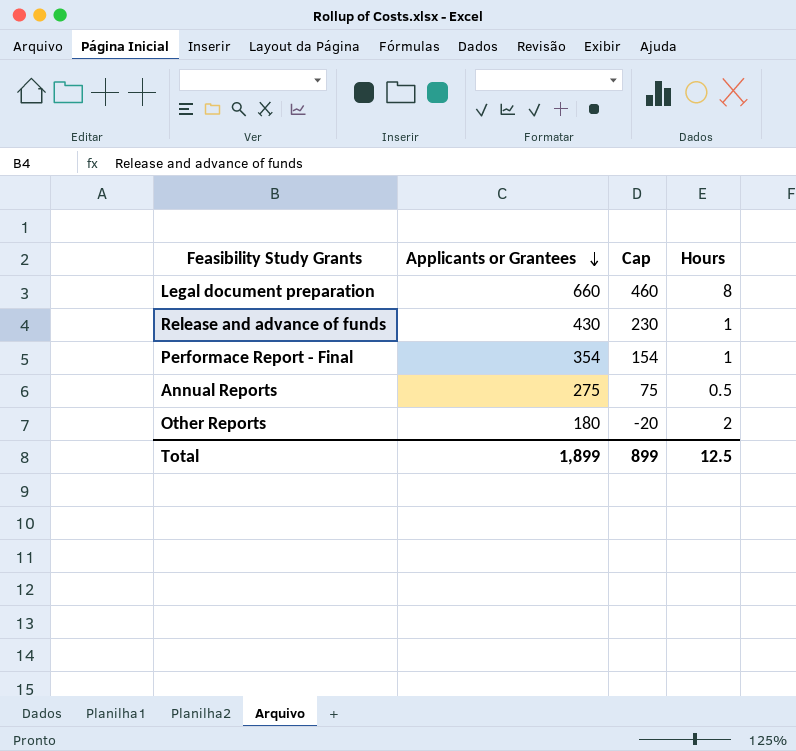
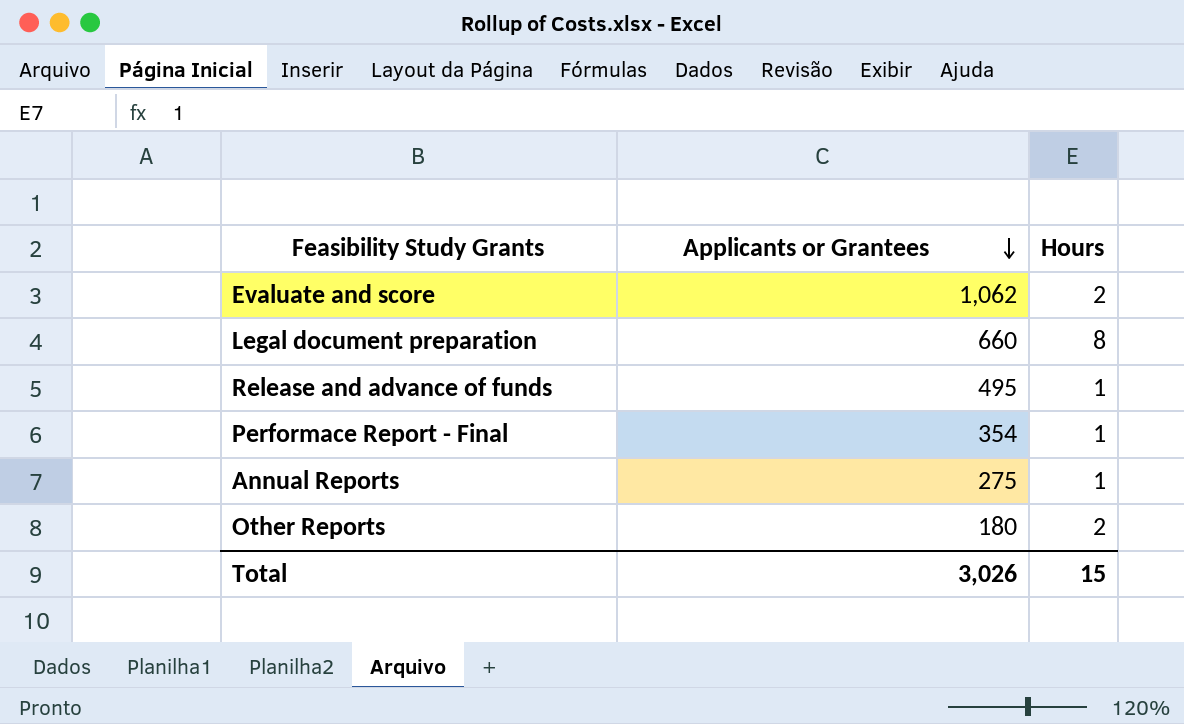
column Cap | formula: [Applicants or Grantees] - 200 -> none
row Evaluate and score: none -> 1,062 | 2
Release and advance of funds | Applicants or Grantees: 430 -> 495
Annual Reports | Hours: 0.5 -> 1
Total | Applicants or Grantees: 1,899 -> 3,026
Total | Hours: 12.5 -> 15

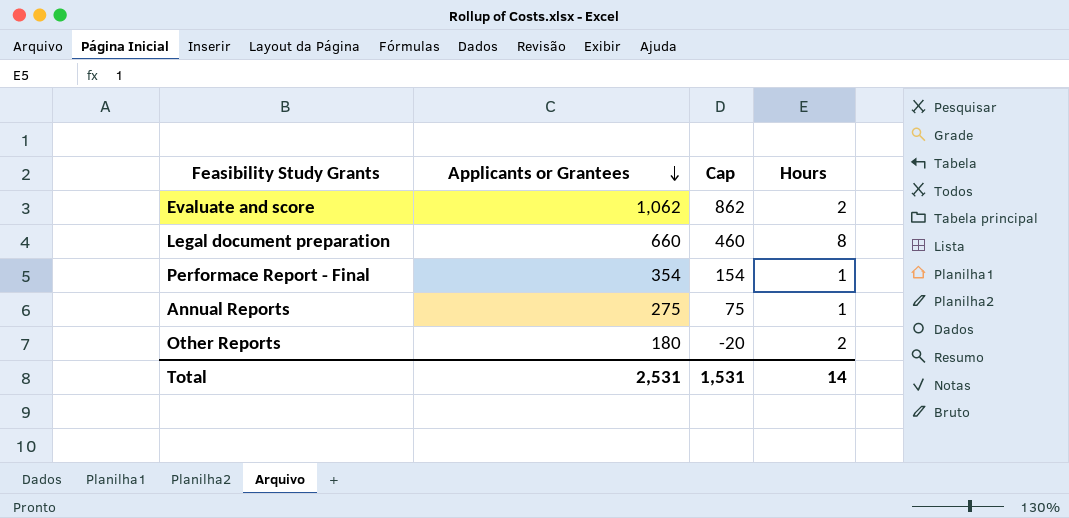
column Cap | formula: none -> [Applicants or Grantees] - 200
row Release and advance of funds: 495 | 1 -> none
Total | Applicants or Grantees: 3,026 -> 2,531
Total | Hours: 15 -> 14

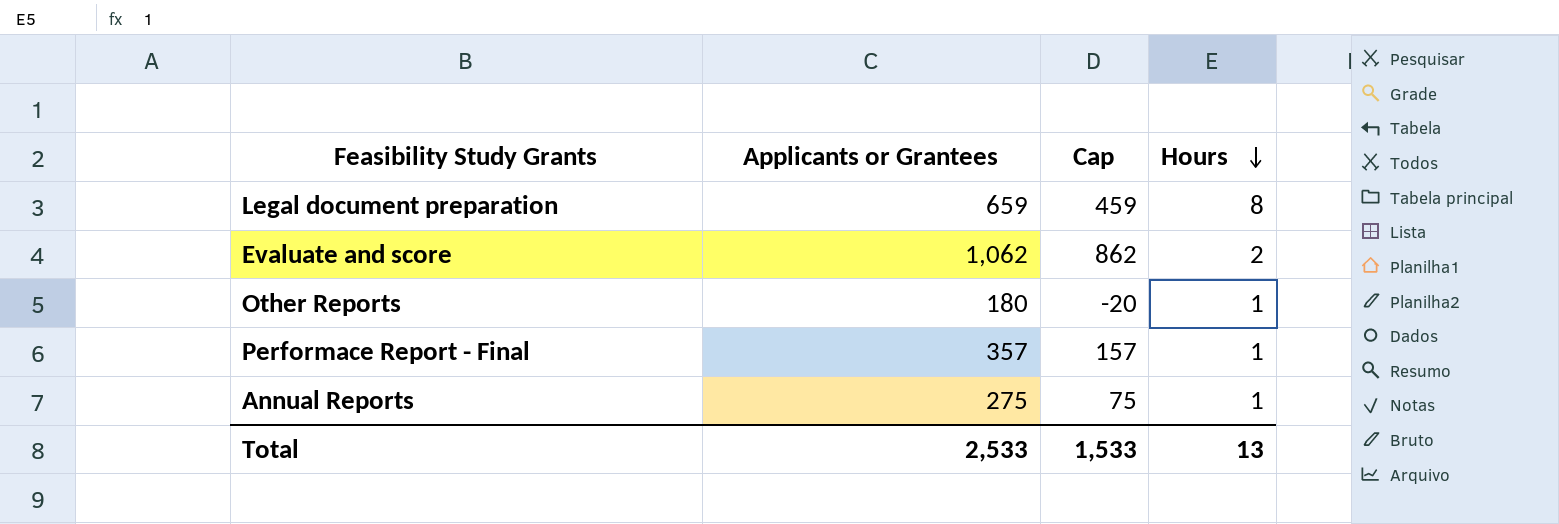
row order: Applicants or Grantees descending -> Hours descending
Legal document preparation | Applicants or Grantees: 660 -> 659
Legal document preparation | Cap: 460 -> 459
Other Reports | Hours: 2 -> 1
Performace Report - Final | Applicants or Grantees: 354 -> 357
Performace Report - Final | Cap: 154 -> 157
Total | Applicants or Grantees: 2,531 -> 2,533
Total | Cap: 1,531 -> 1,533
Total | Hours: 14 -> 13

